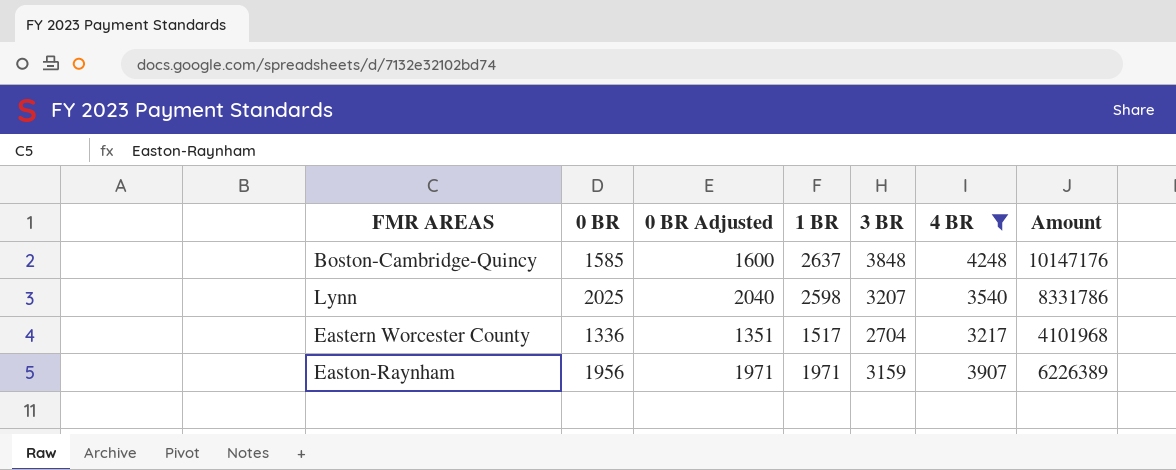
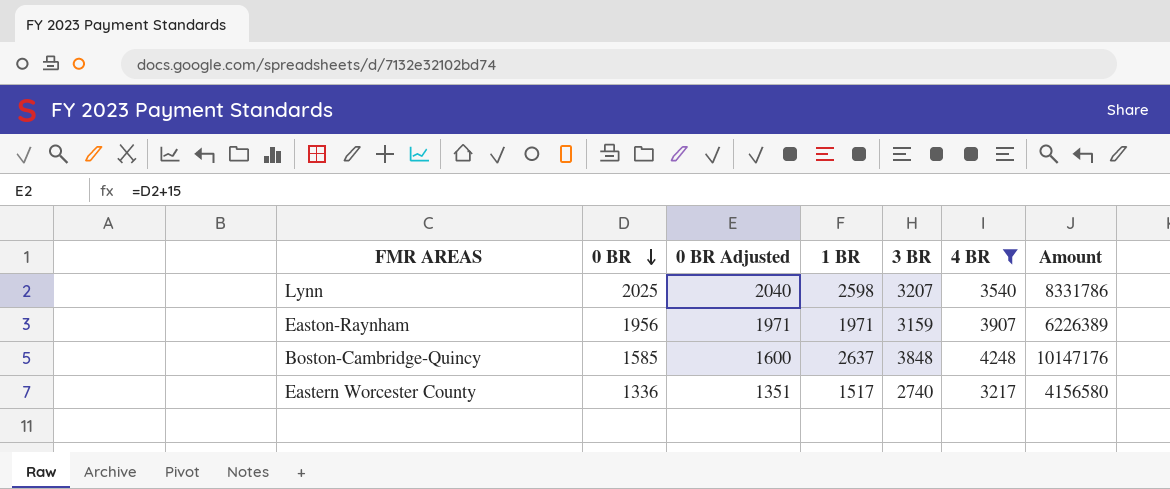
row order: none -> 0 BR descending
Eastern Worcester County | 3 BR: 2704 -> 2740
Eastern Worcester County | Amount: 4101968 -> 4156580

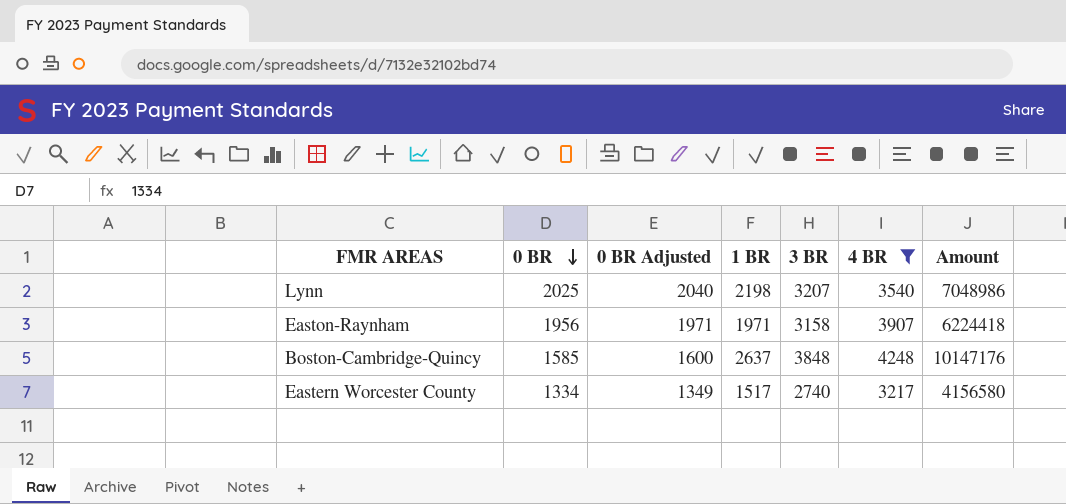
Lynn | 1 BR: 2598 -> 2198
Lynn | Amount: 8331786 -> 7048986
Easton-Raynham | 3 BR: 3159 -> 3158
Easton-Raynham | Amount: 6226389 -> 6224418
Eastern Worcester County | 0 BR: 1336 -> 1334
Eastern Worcester County | 0 BR Adjusted: 1351 -> 1349

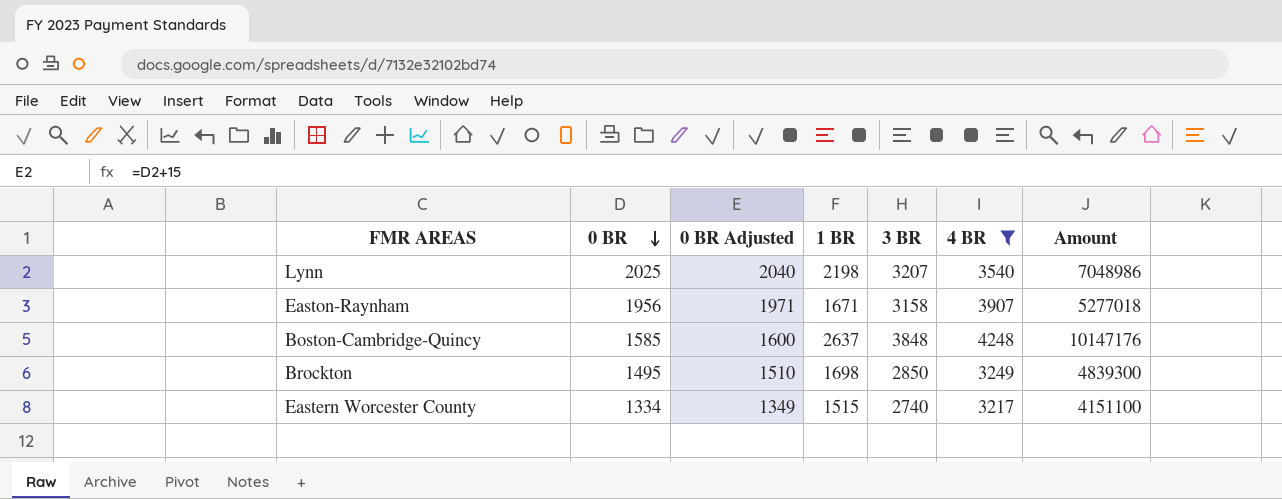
Easton-Raynham | 1 BR: 1971 -> 1671
Easton-Raynham | Amount: 6224418 -> 5277018
row Brockton: none -> 1495 | 1510 | 1698 | 2850 | 3249 | 4839300
Eastern Worcester County | 1 BR: 1517 -> 1515
Eastern Worcester County | Amount: 4156580 -> 4151100

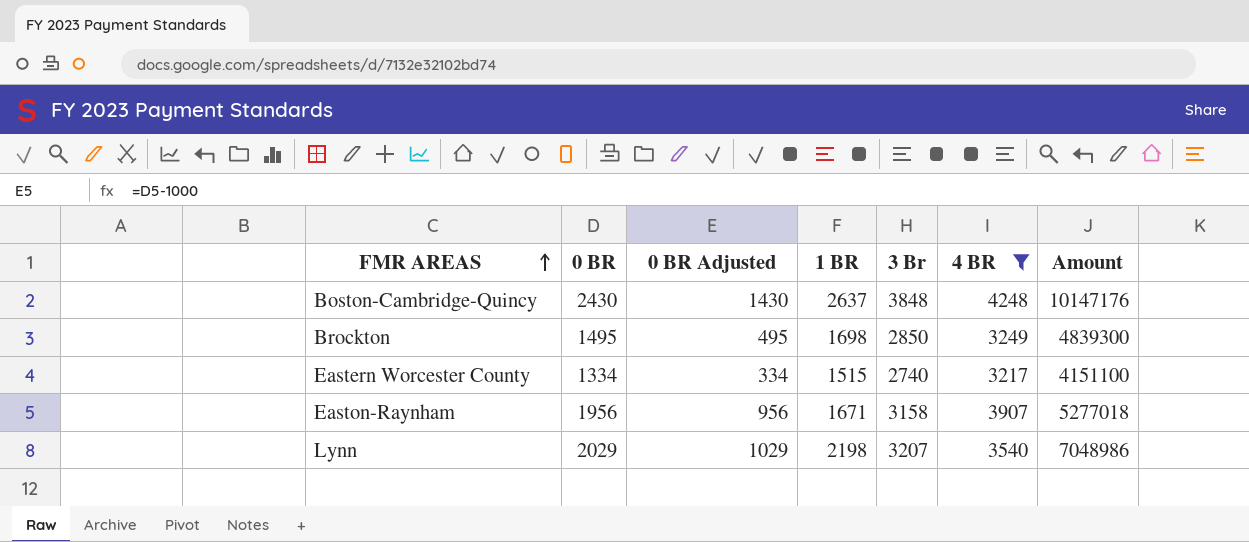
row order: 0 BR descending -> FMR AREAS ascending
column 0 BR Adjusted | formula: [0 BR] + 15 -> [0 BR] - 1000
column name: 3 BR -> 3 Br
Boston-Cambridge-Quincy | 0 BR: 1585 -> 2430
Lynn | 0 BR: 2025 -> 2029

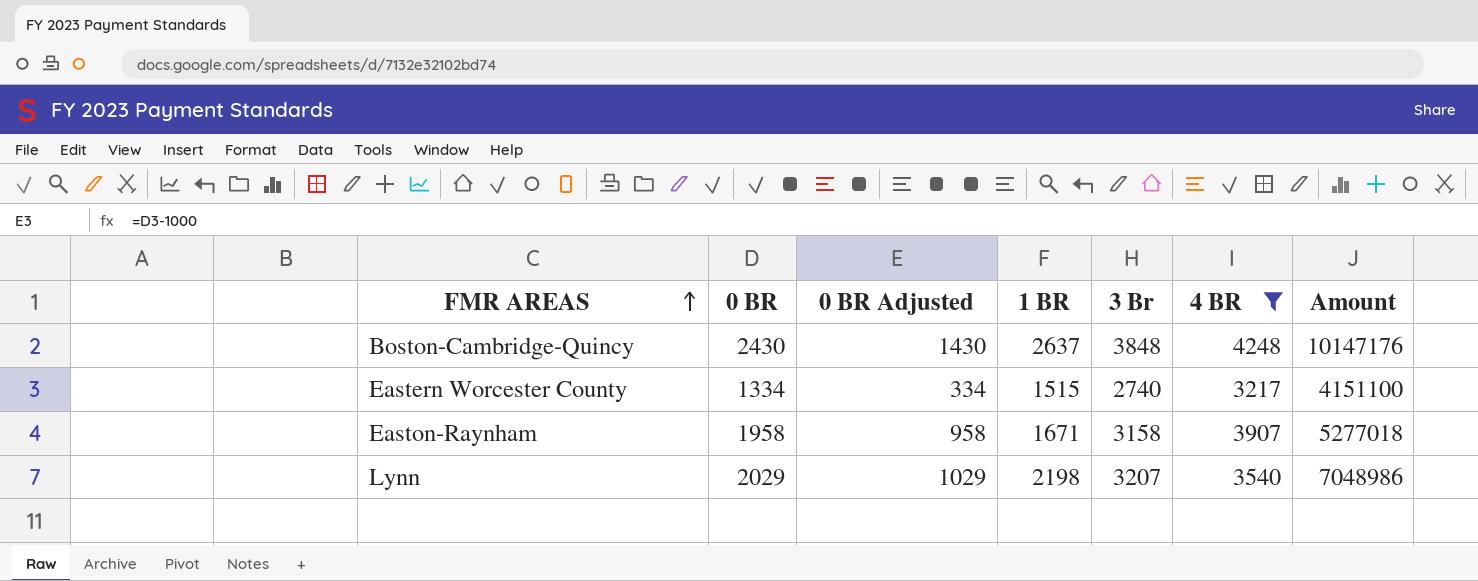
row Brockton: 1495 | 495 | 1698 | 2850 | 3249 | 4839300 -> none
Easton-Raynham | 0 BR: 1956 -> 1958
Easton-Raynham | 0 BR Adjusted: 956 -> 958

